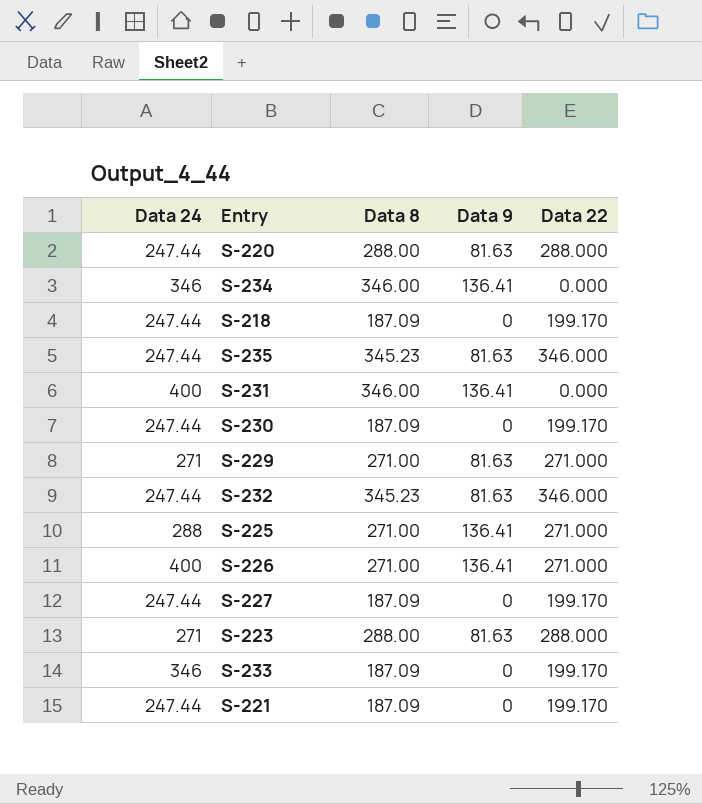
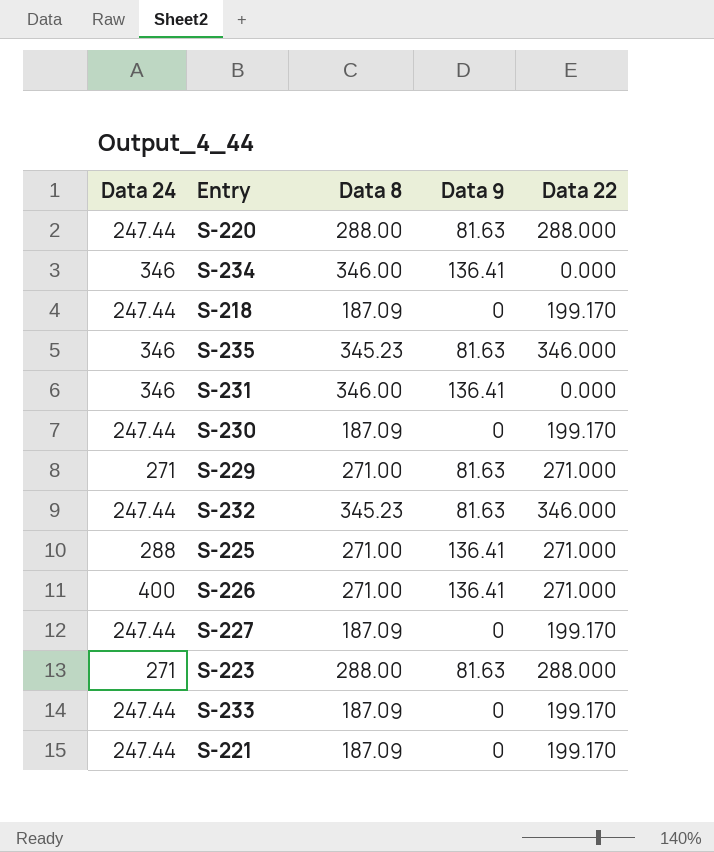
S-235 | Data 24: 247.44 -> 346
S-231 | Data 24: 400 -> 346
S-233 | Data 24: 346 -> 247.44

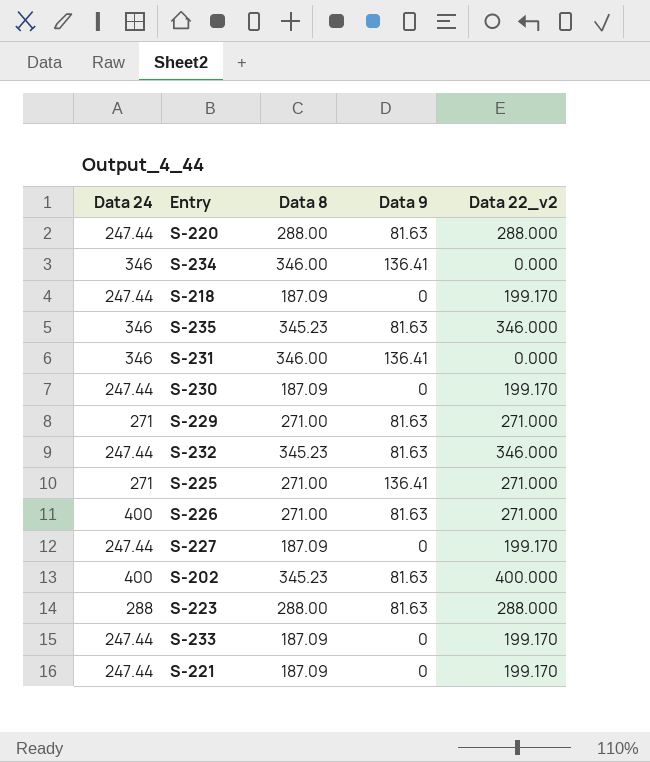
column name: Data 22 -> Data 22_v2
S-225 | Data 24: 288 -> 271
S-226 | Data 9: 136.41 -> 81.63
row S-202: none -> 400 | 345.23 | 81.63 | 400.000
S-223 | Data 24: 271 -> 288

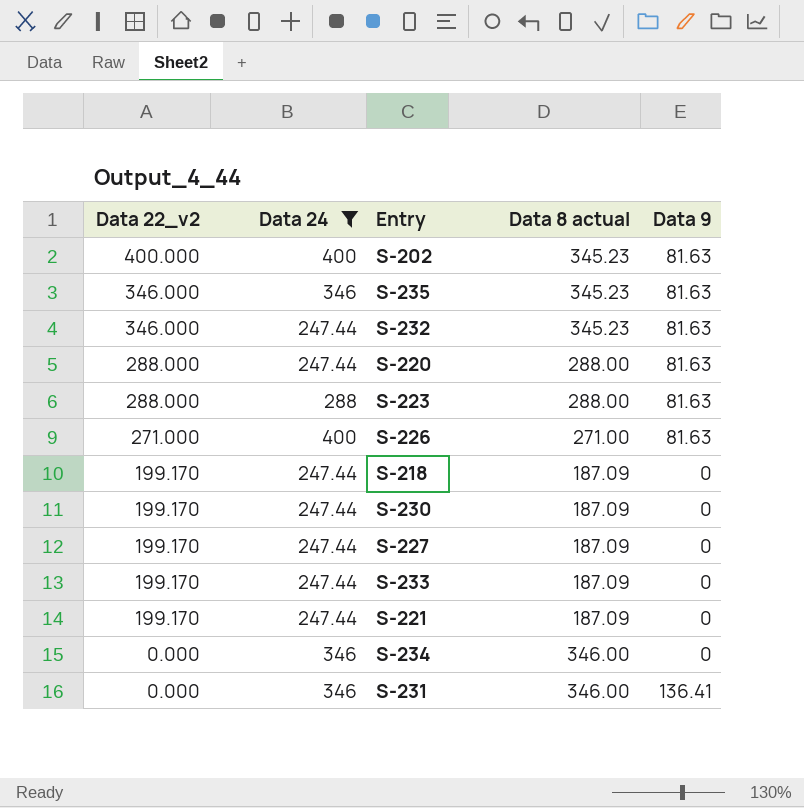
filter: none -> Data 24 != 271
row order: none -> Data 22_v2 descending
column Data 22_v2 | position: 5 -> 1
column name: Data 8 -> Data 8 actual
S-234 | Data 9: 136.41 -> 0

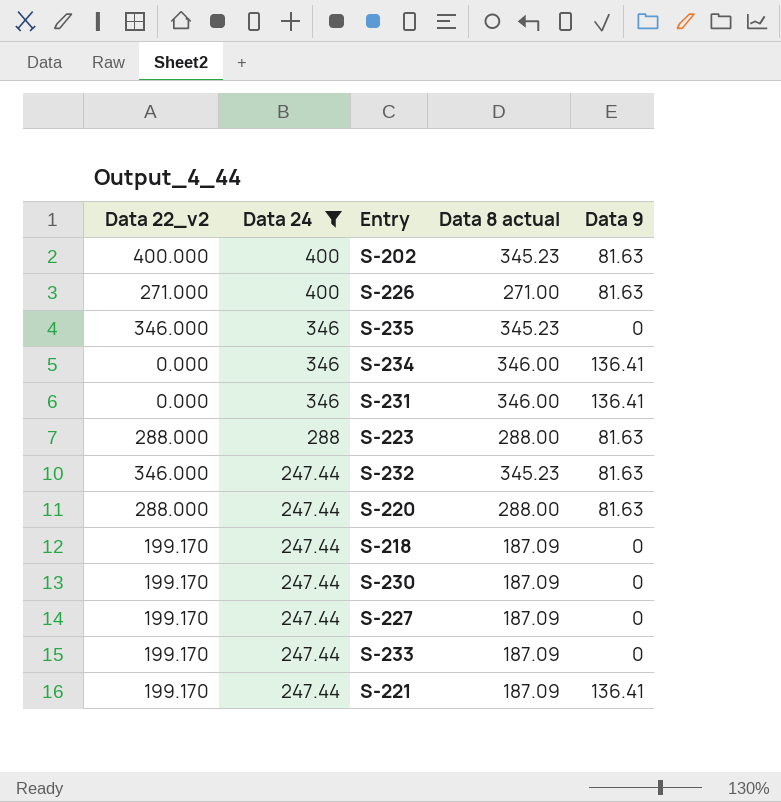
row order: Data 22_v2 descending -> Data 24 descending
S-235 | Data 9: 81.63 -> 0
S-234 | Data 9: 0 -> 136.41
S-221 | Data 9: 0 -> 136.41

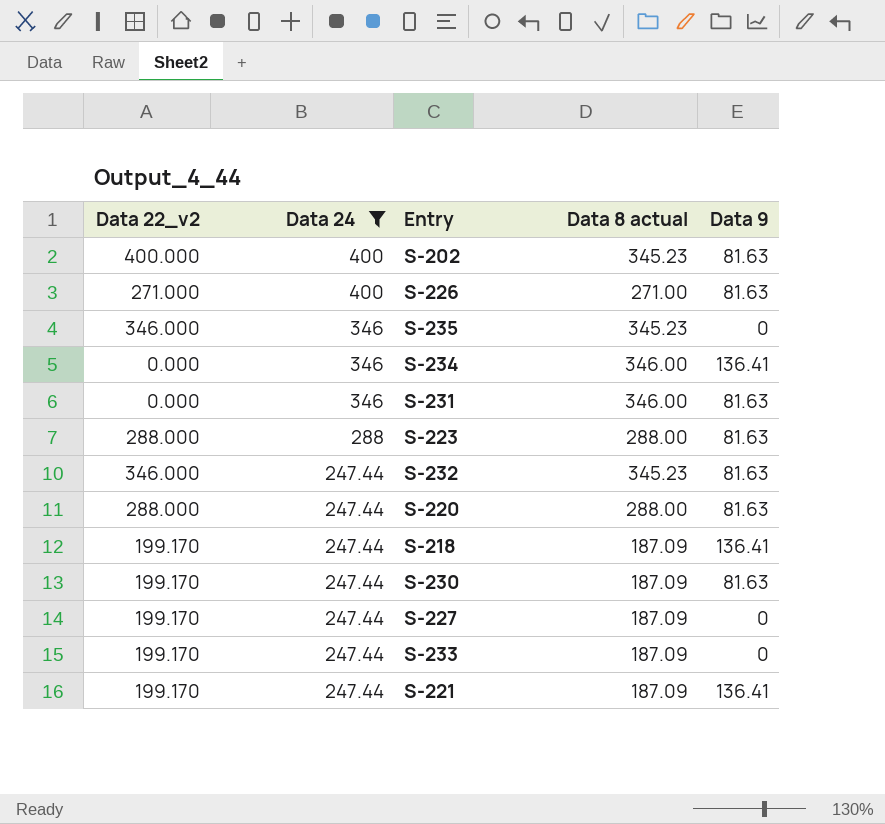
S-231 | Data 9: 136.41 -> 81.63
S-218 | Data 9: 0 -> 136.41
S-230 | Data 9: 0 -> 81.63

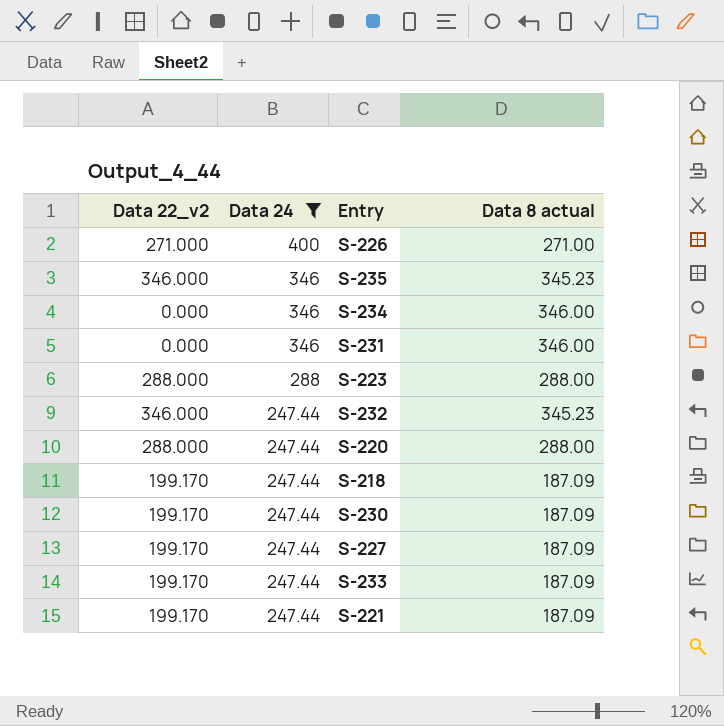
column Data 9 | position: 5 -> none
row S-202: 400.000 | 400 | 345.23 | 81.63 -> none

